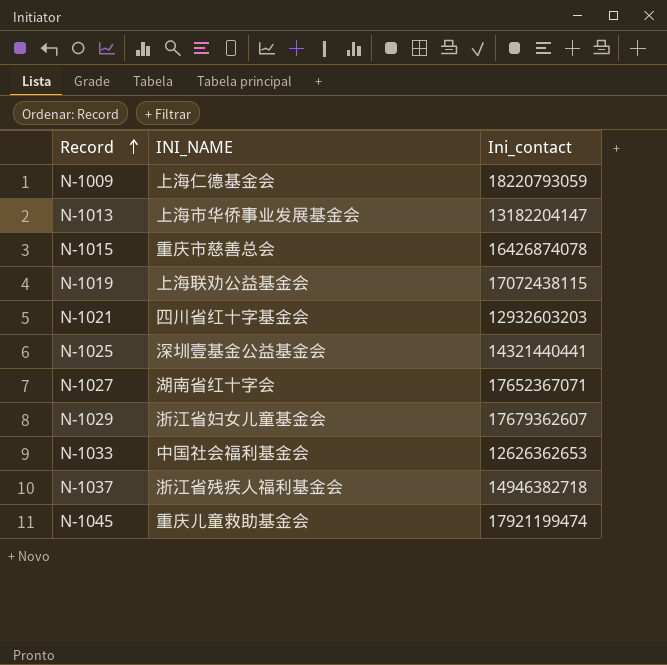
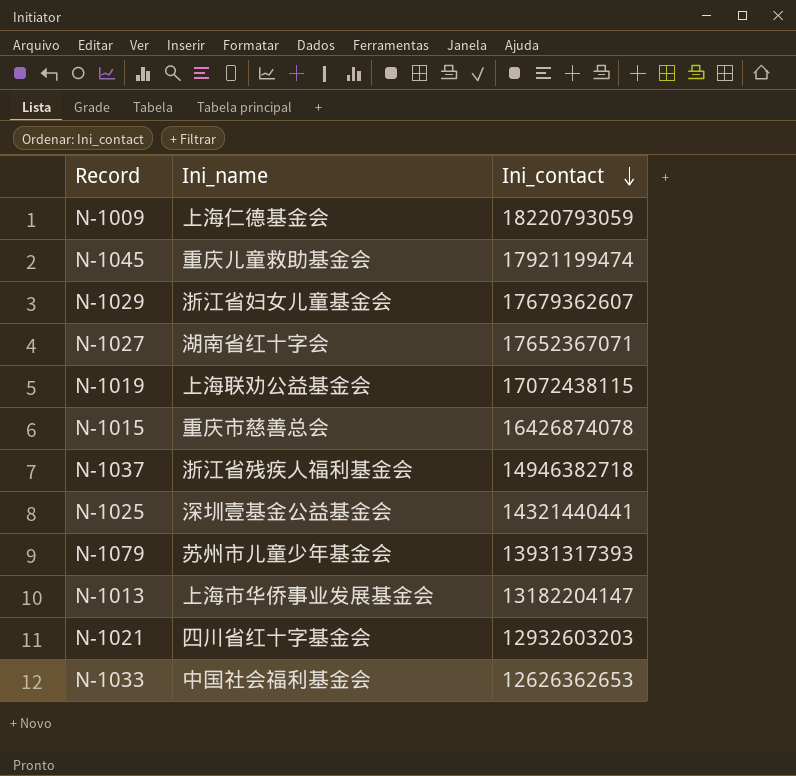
row order: Record ascending -> Ini_contact descending
column name: INI_NAME -> Ini_name
row N-1079: none -> 苏州市儿童少年基金会 | 13931317393

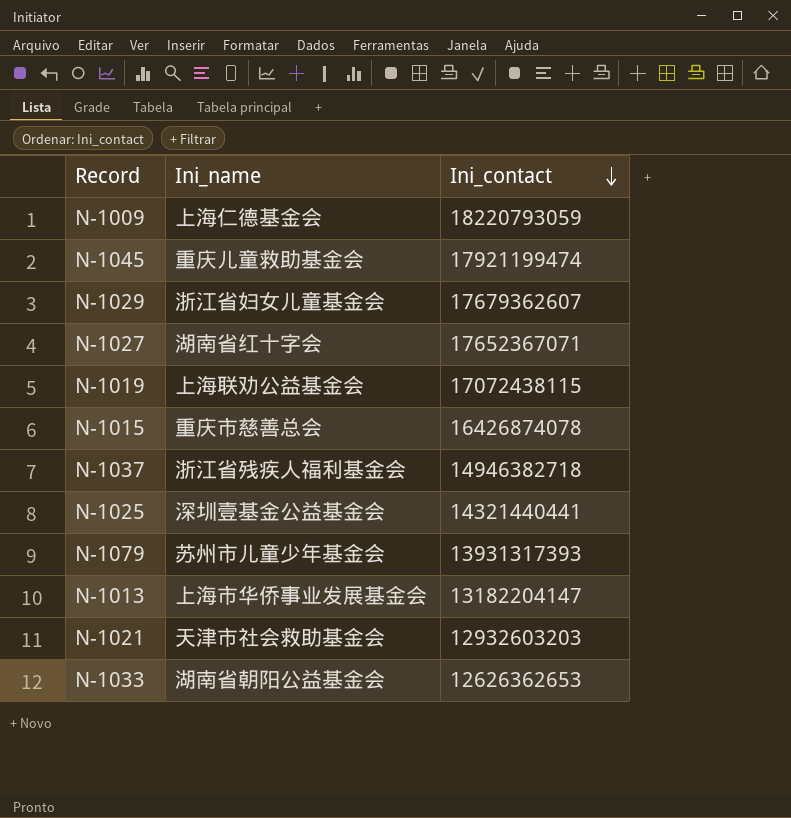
N-1021 | Ini_name: 四川省红十字基金会 -> 天津市社会救助基金会
N-1033 | Ini_name: 中国社会福利基金会 -> 湖南省朝阳公益基金会

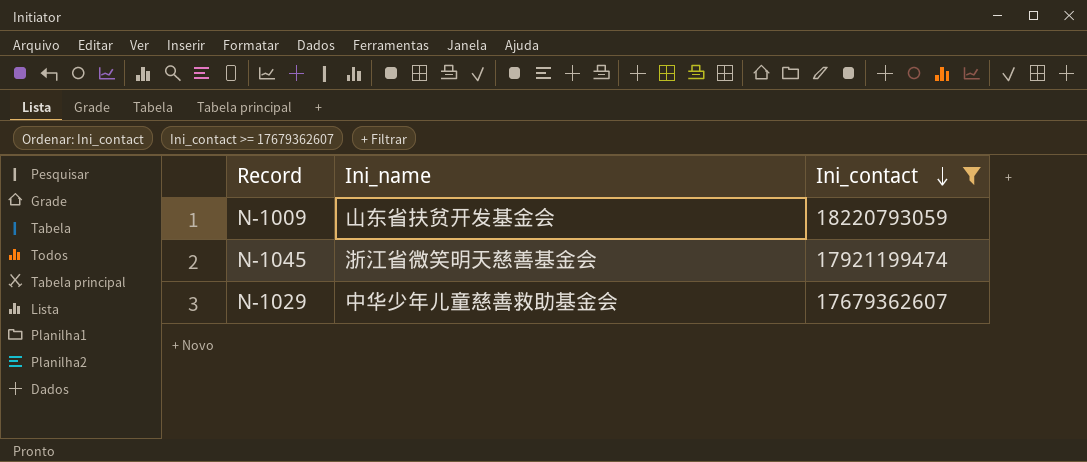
filter: none -> Ini_contact >= 17679362607
N-1009 | Ini_name: 上海仁德基金会 -> 山东省扶贫开发基金会
N-1045 | Ini_name: 重庆儿童救助基金会 -> 浙江省微笑明天慈善基金会
N-1029 | Ini_name: 浙江省妇女儿童基金会 -> 中华少年儿童慈善救助基金会

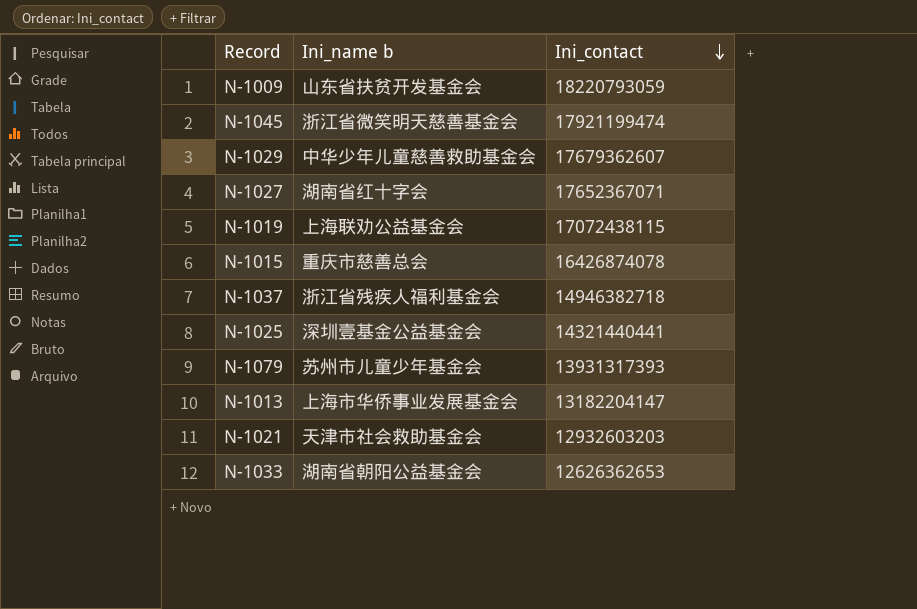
filter: Ini_contact >= 17679362607 -> none
column name: Ini_name -> Ini_name b

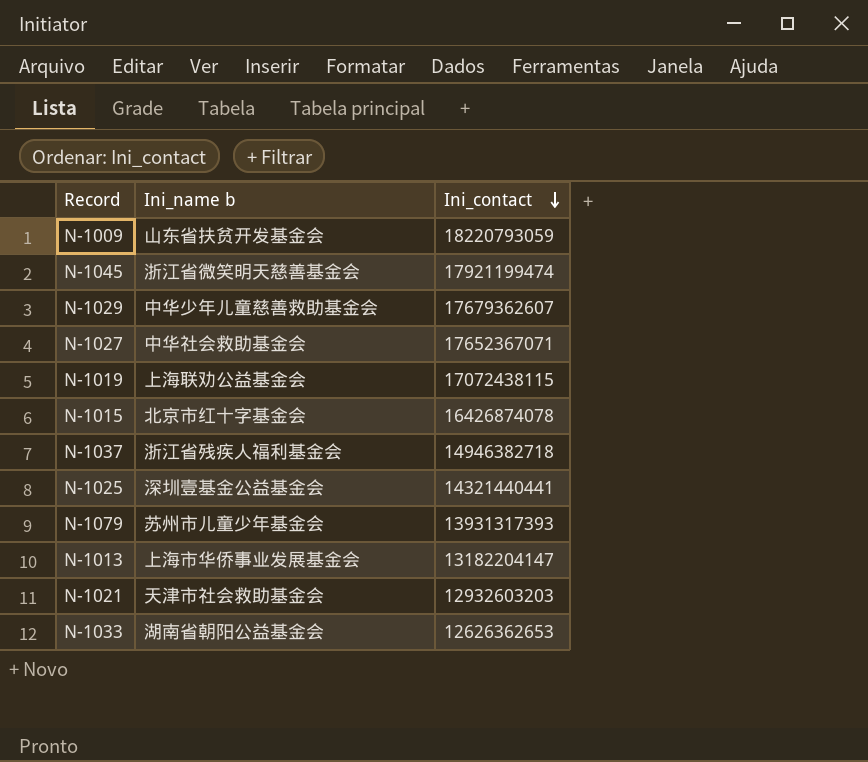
N-1027 | Ini_name b: 湖南省红十字会 -> 中华社会救助基金会
N-1015 | Ini_name b: 重庆市慈善总会 -> 北京市红十字基金会

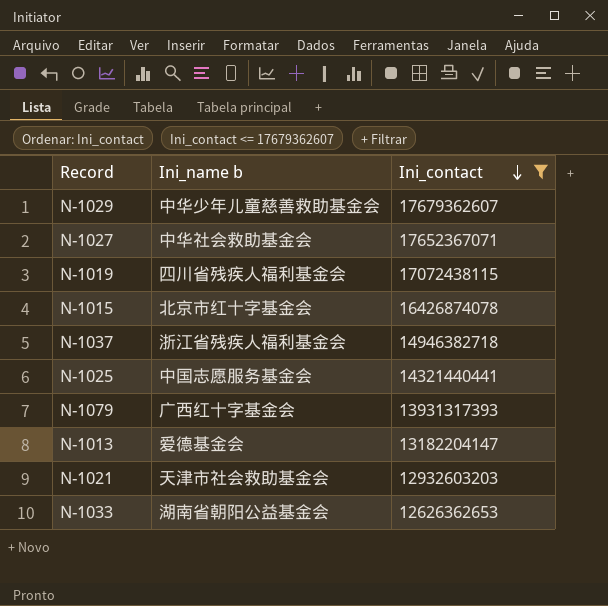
filter: none -> Ini_contact <= 17679362607
N-1019 | Ini_name b: 上海联劝公益基金会 -> 四川省残疾人福利基金会
N-1025 | Ini_name b: 深圳壹基金公益基金会 -> 中国志愿服务基金会
N-1079 | Ini_name b: 苏州市儿童少年基金会 -> 广西红十字基金会
N-1013 | Ini_name b: 上海市华侨事业发展基金会 -> 爱德基金会

